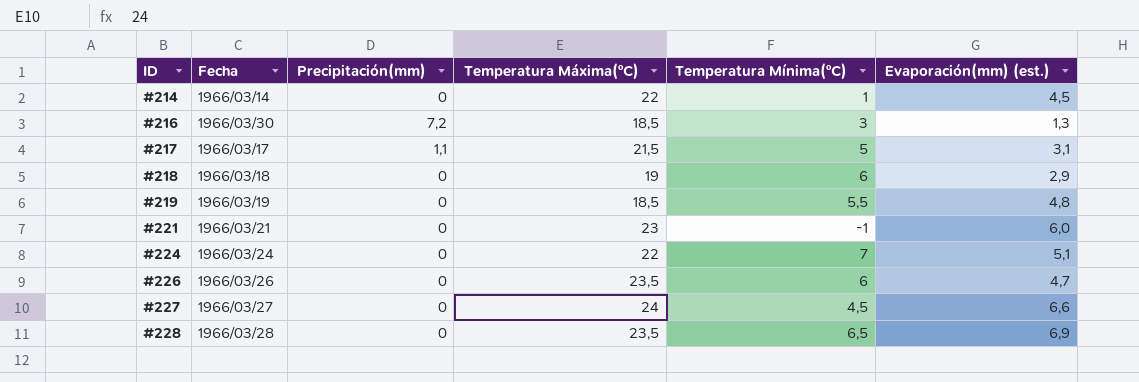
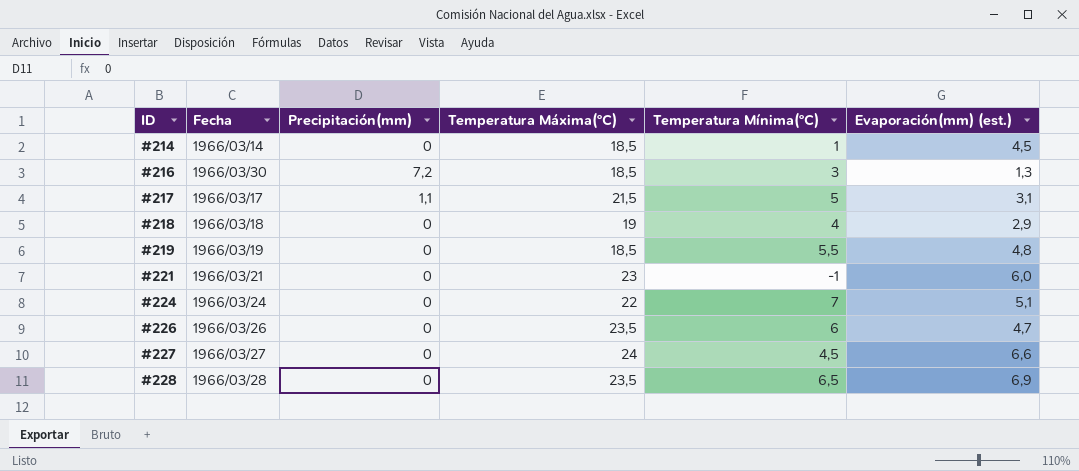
#214 | Temperatura Máxima(ºC): 22 -> 18,5
#218 | Temperatura Mínima(ºC): 6 -> 4

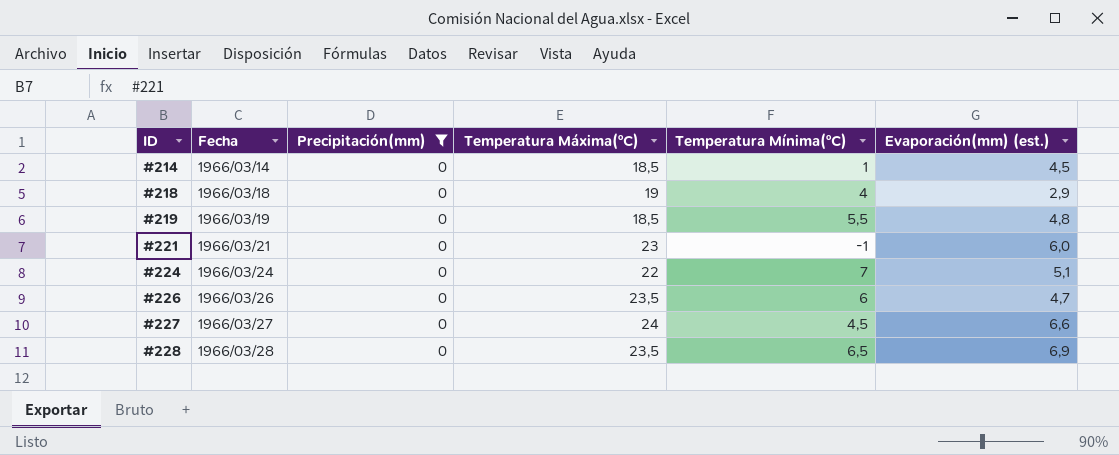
filter: none -> Precipitación(mm) = 0

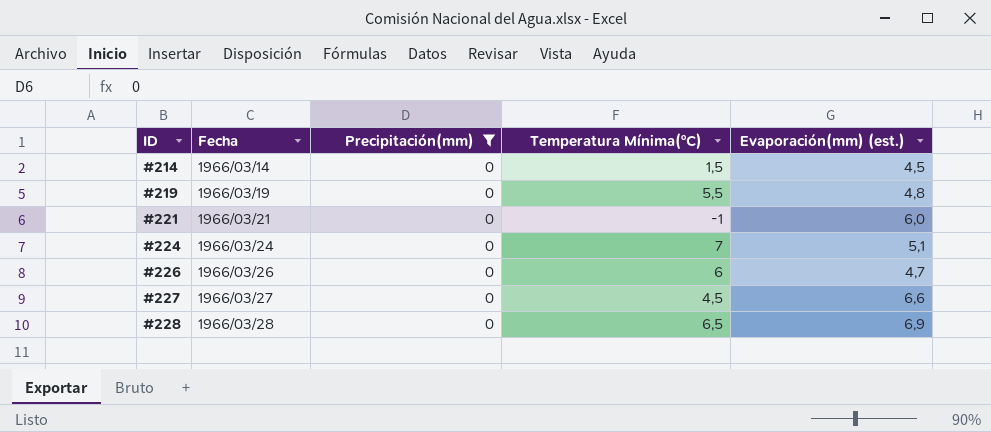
column Temperatura Máxima(ºC) | position: 4 -> none
row #218: 1966/03/18 | 0 | 19 | 4 | 2,9 -> none
#214 | Temperatura Mínima(ºC): 1 -> 1,5

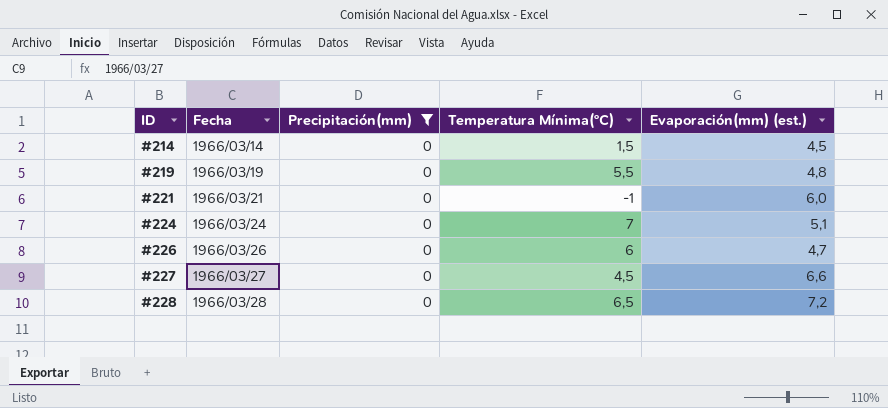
#228 | Evaporación(mm) (est.): 6,9 -> 7,2

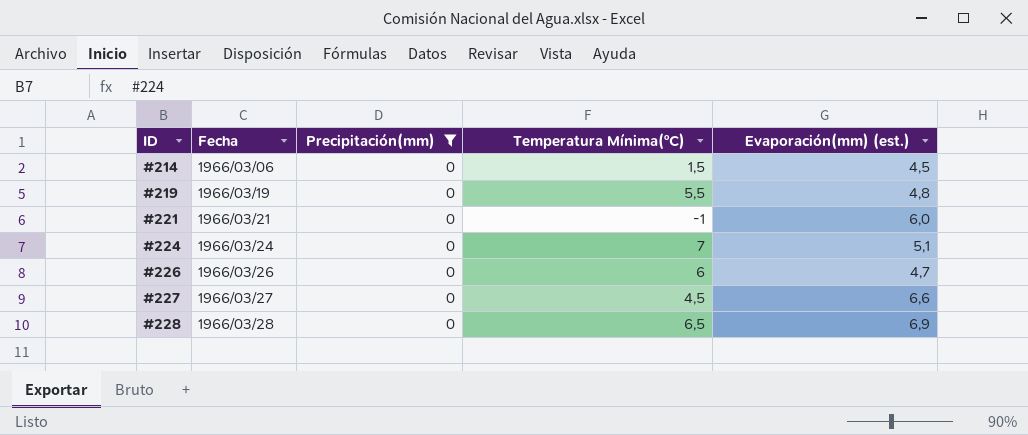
#214 | Fecha: 1966/03/14 -> 1966/03/06
#228 | Evaporación(mm) (est.): 7,2 -> 6,9

